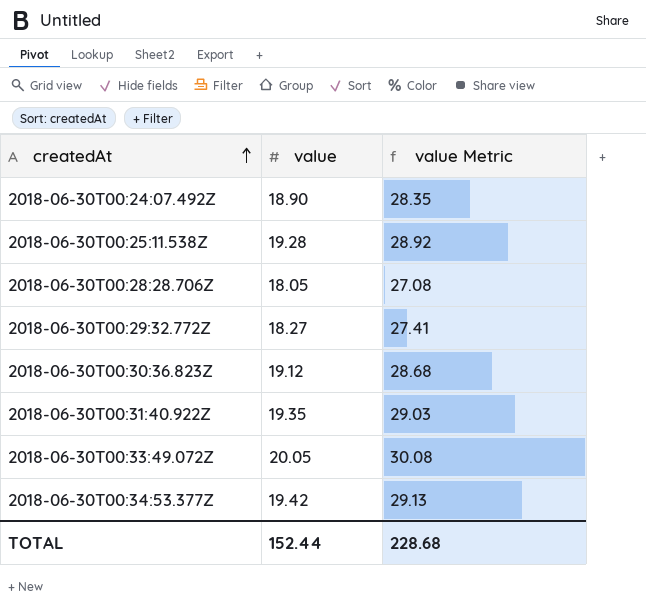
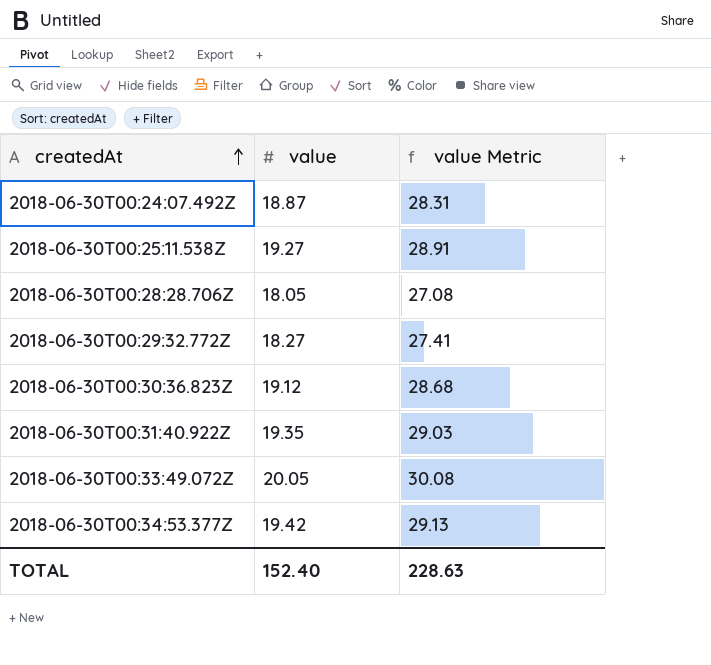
2018-06-30T00:24:07.492Z | value: 18.90 -> 18.87
2018-06-30T00:24:07.492Z | value Metric: 28.35 -> 28.31
2018-06-30T00:25:11.538Z | value: 19.28 -> 19.27
2018-06-30T00:25:11.538Z | value Metric: 28.92 -> 28.91
TOTAL | value: 152.44 -> 152.40
TOTAL | value Metric: 228.68 -> 228.63

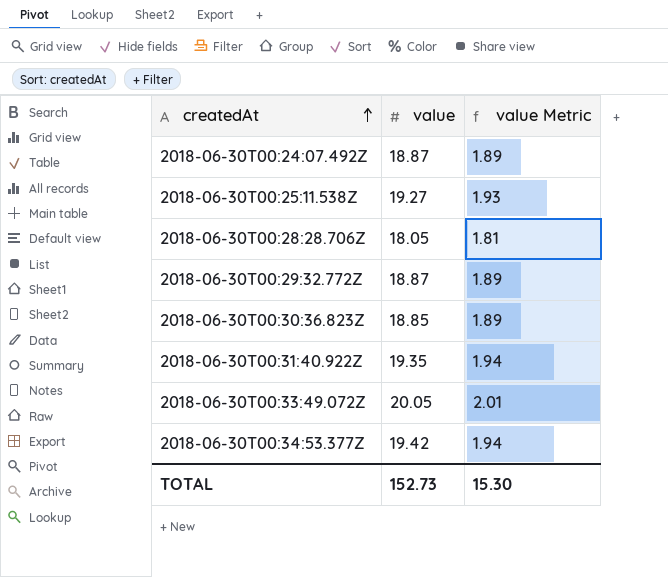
column value Metric | formula: [value] * 1.5 -> [value] * 0.1
2018-06-30T00:29:32.772Z | value: 18.27 -> 18.87
2018-06-30T00:30:36.823Z | value: 19.12 -> 18.85
TOTAL | value: 152.40 -> 152.73
TOTAL | value Metric: 228.63 -> 15.30

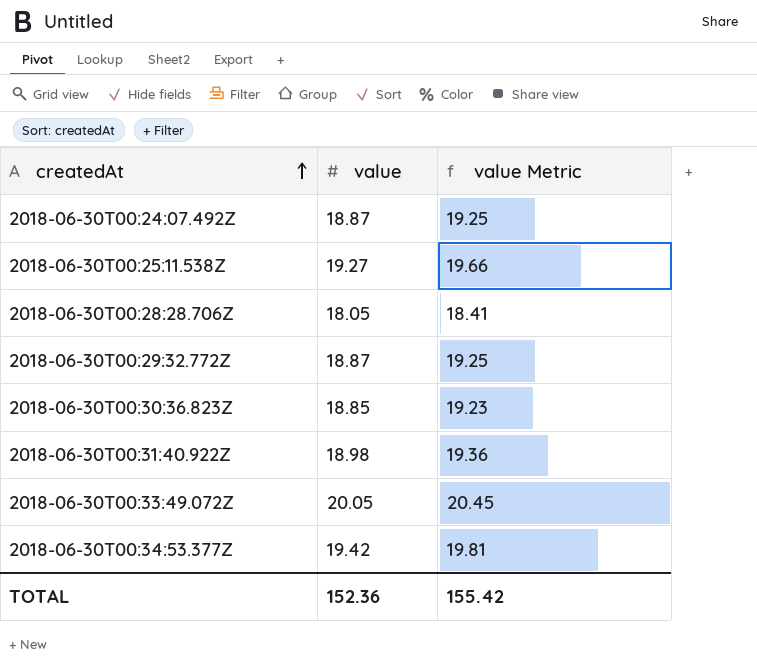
column value Metric | formula: [value] * 0.1 -> [value] * 1.02
2018-06-30T00:31:40.922Z | value: 19.35 -> 18.98
TOTAL | value: 152.73 -> 152.36
TOTAL | value Metric: 15.30 -> 155.42

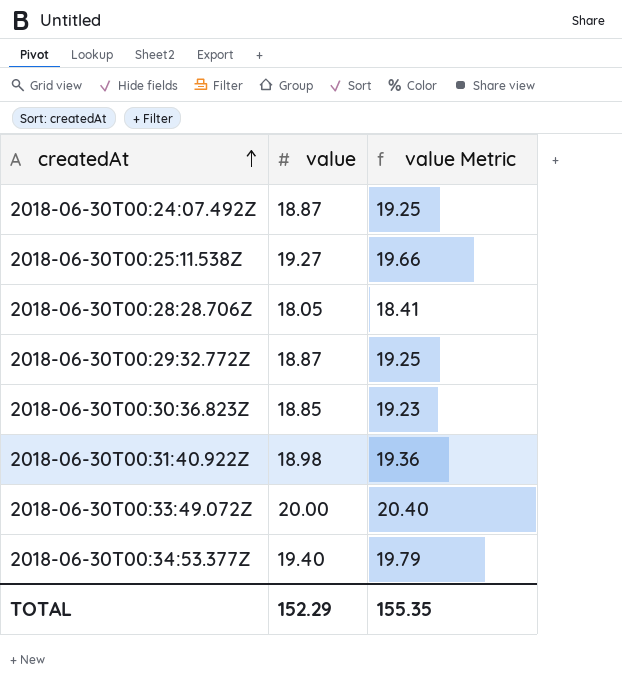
2018-06-30T00:33:49.072Z | value: 20.05 -> 20.00
2018-06-30T00:33:49.072Z | value Metric: 20.45 -> 20.40
2018-06-30T00:34:53.377Z | value: 19.42 -> 19.40
2018-06-30T00:34:53.377Z | value Metric: 19.81 -> 19.79
TOTAL | value: 152.36 -> 152.29
TOTAL | value Metric: 155.42 -> 155.35

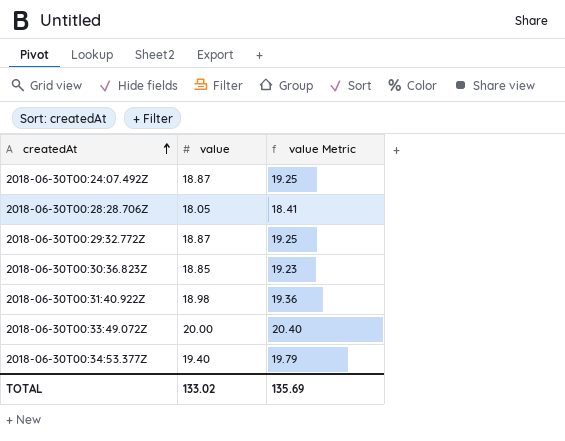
row 2018-06-30T00:25:11.538Z: 19.27 | 19.66 -> none
TOTAL | value: 152.29 -> 133.02
TOTAL | value Metric: 155.35 -> 135.69

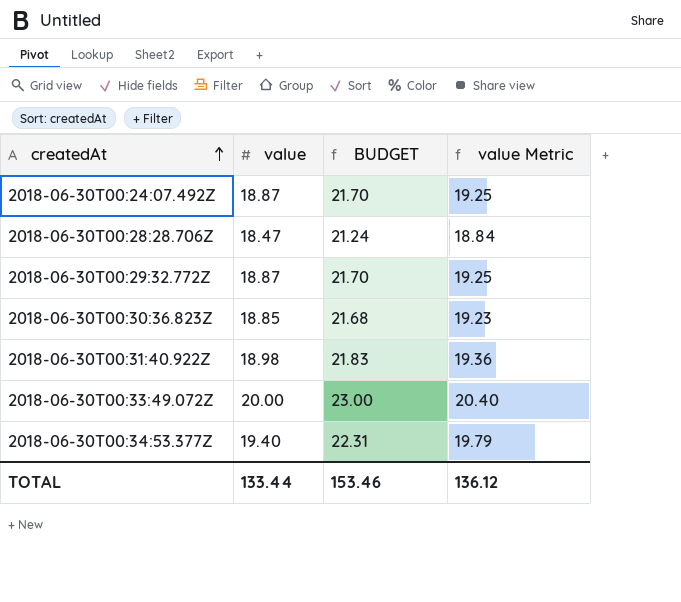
column BUDGET | formula: none -> [value] * 1.15
2018-06-30T00:28:28.706Z | value: 18.05 -> 18.47
2018-06-30T00:28:28.706Z | value Metric: 18.41 -> 18.84
TOTAL | value: 133.02 -> 133.44
TOTAL | value Metric: 135.69 -> 136.12

